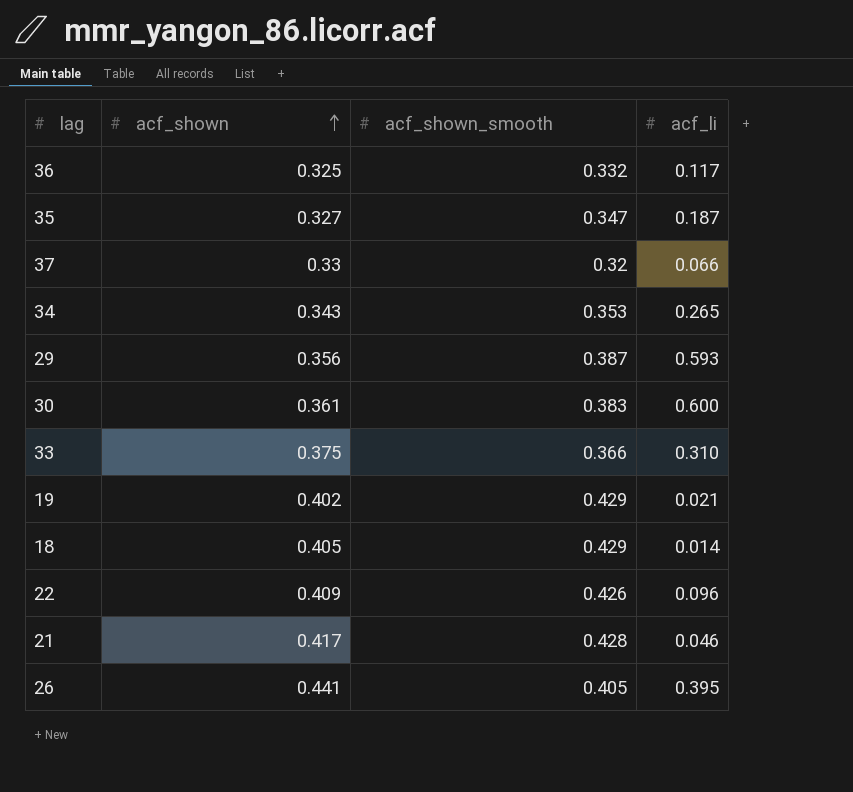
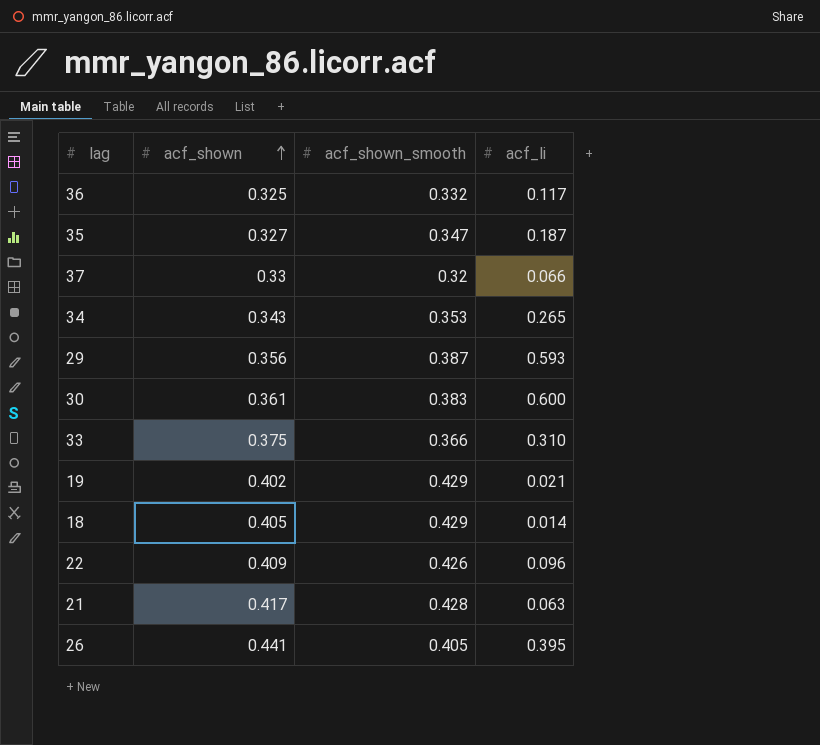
21 | acf_li: 0.046 -> 0.063

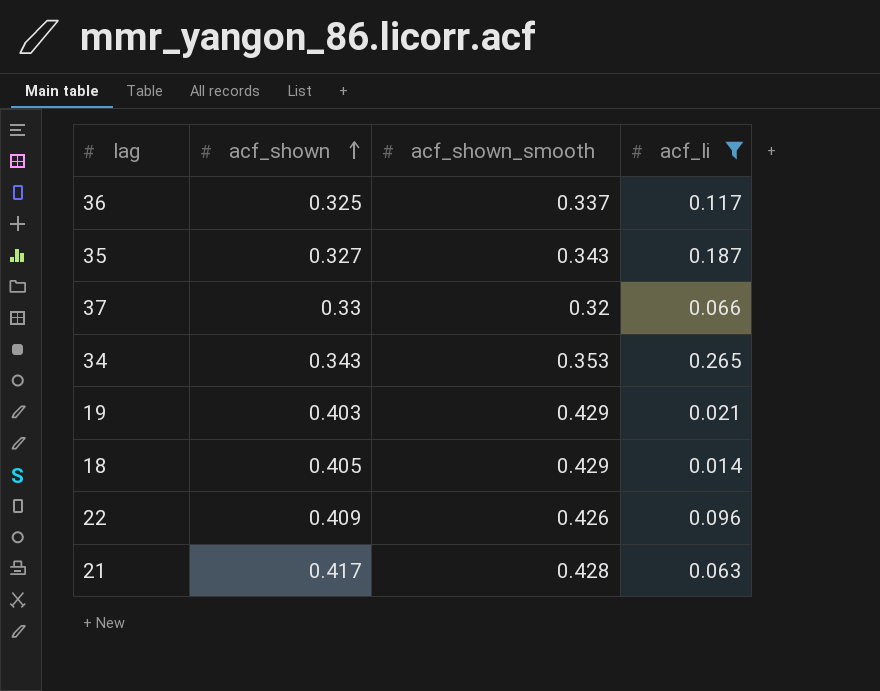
filter: none -> acf_li <= 0.265
36 | acf_shown_smooth: 0.332 -> 0.337
35 | acf_shown_smooth: 0.347 -> 0.343
19 | acf_shown: 0.402 -> 0.403

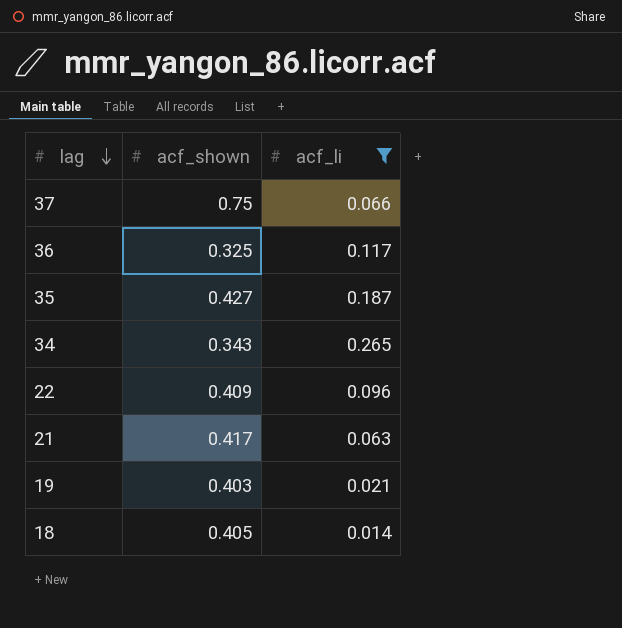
row order: acf_shown ascending -> lag descending
column acf_shown_smooth | position: 3 -> none
37 | acf_shown: 0.33 -> 0.75
35 | acf_shown: 0.327 -> 0.427

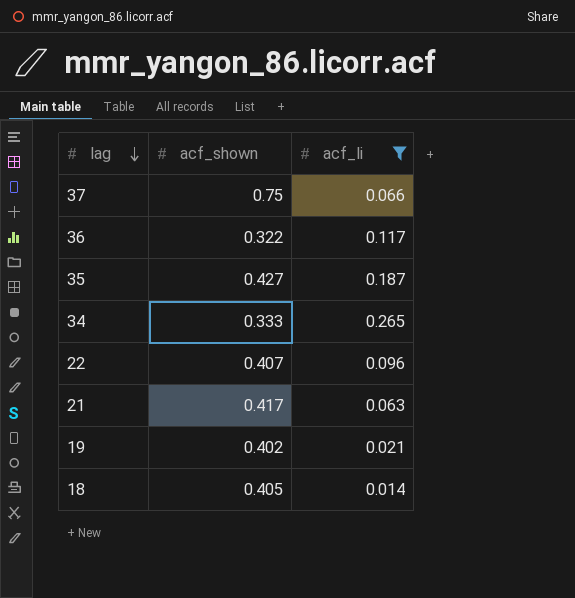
36 | acf_shown: 0.325 -> 0.322
34 | acf_shown: 0.343 -> 0.333
22 | acf_shown: 0.409 -> 0.407
19 | acf_shown: 0.403 -> 0.402

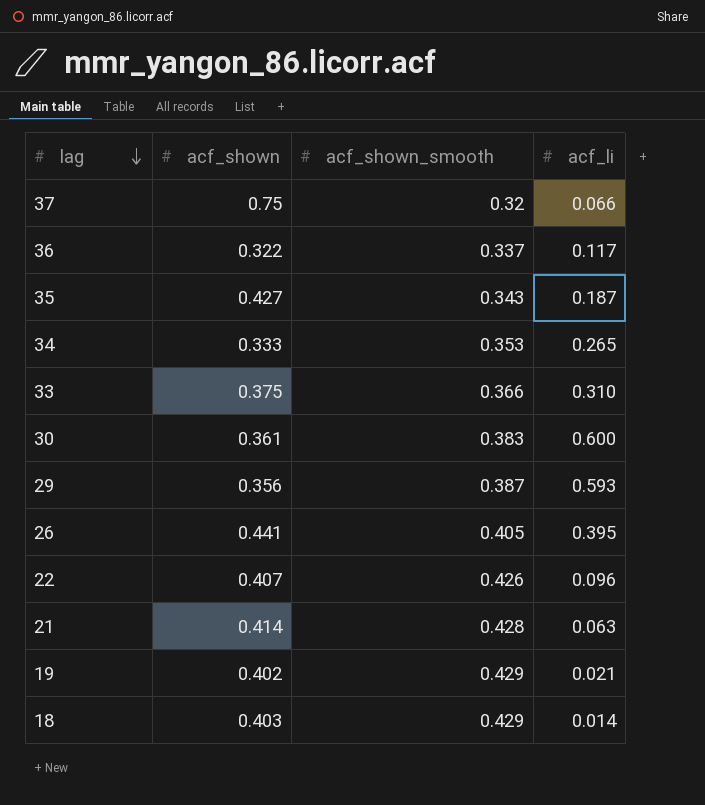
filter: acf_li <= 0.265 -> none
column acf_shown_smooth | position: none -> 3
21 | acf_shown: 0.417 -> 0.414
18 | acf_shown: 0.405 -> 0.403

